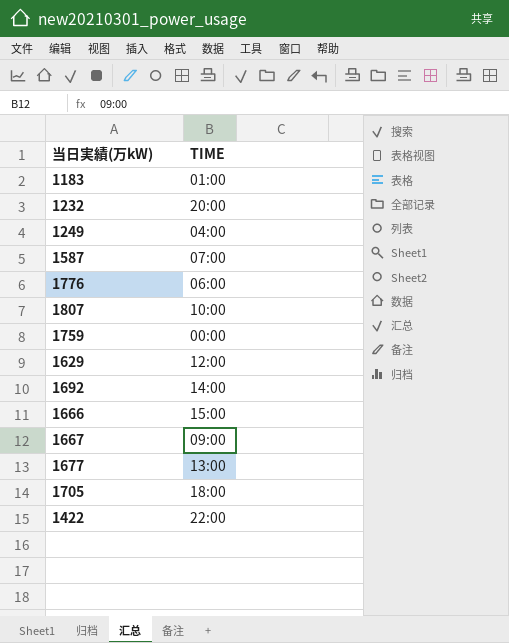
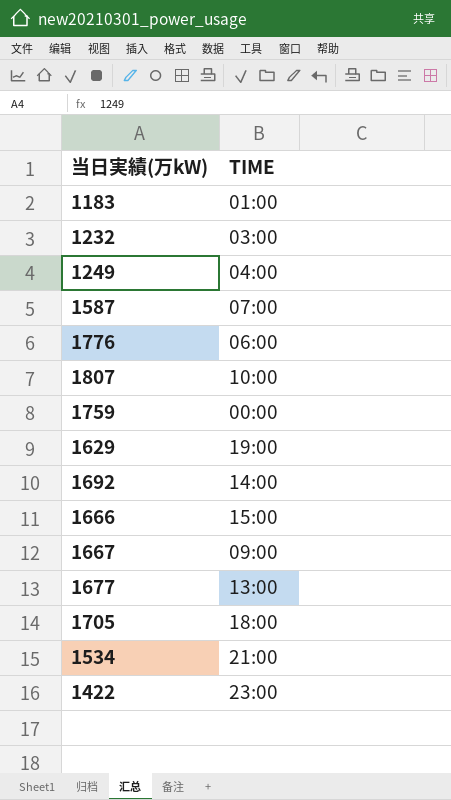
1232 | TIME: 20:00 -> 03:00
1629 | TIME: 12:00 -> 19:00
row 1534: none -> 21:00
1422 | TIME: 22:00 -> 23:00

